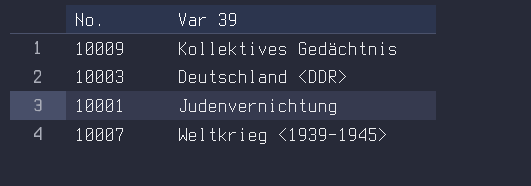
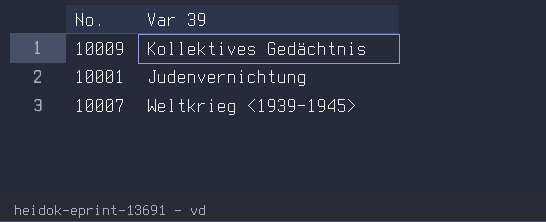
row 10003: Deutschland <DDR> -> none

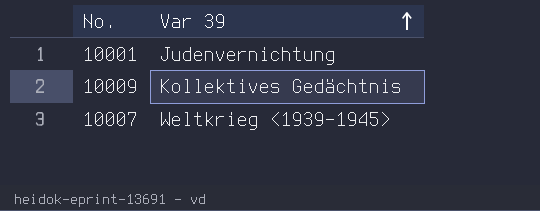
row order: none -> Var 39 ascending

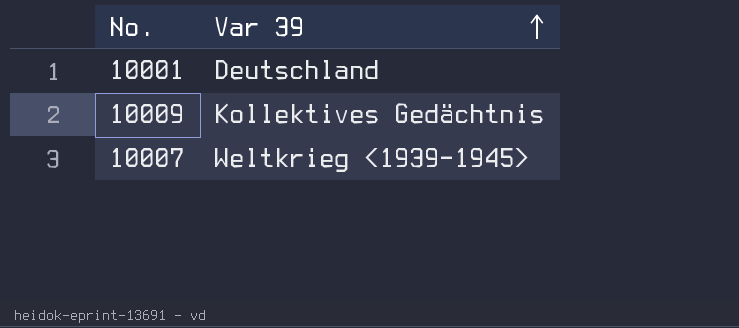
10001 | Var 39: Judenvernichtung -> Deutschland

